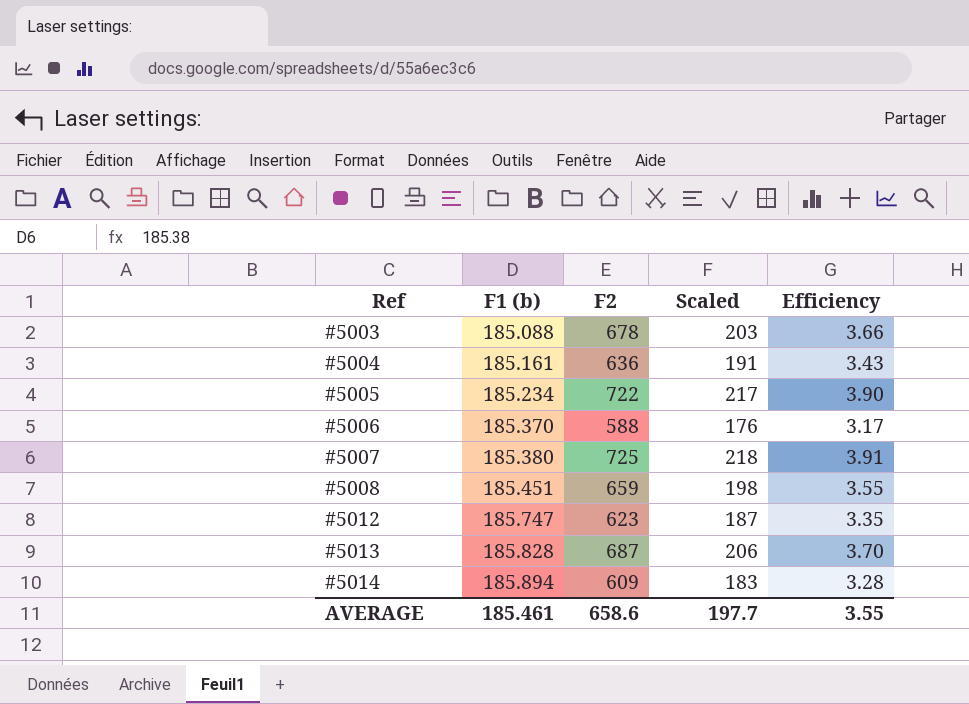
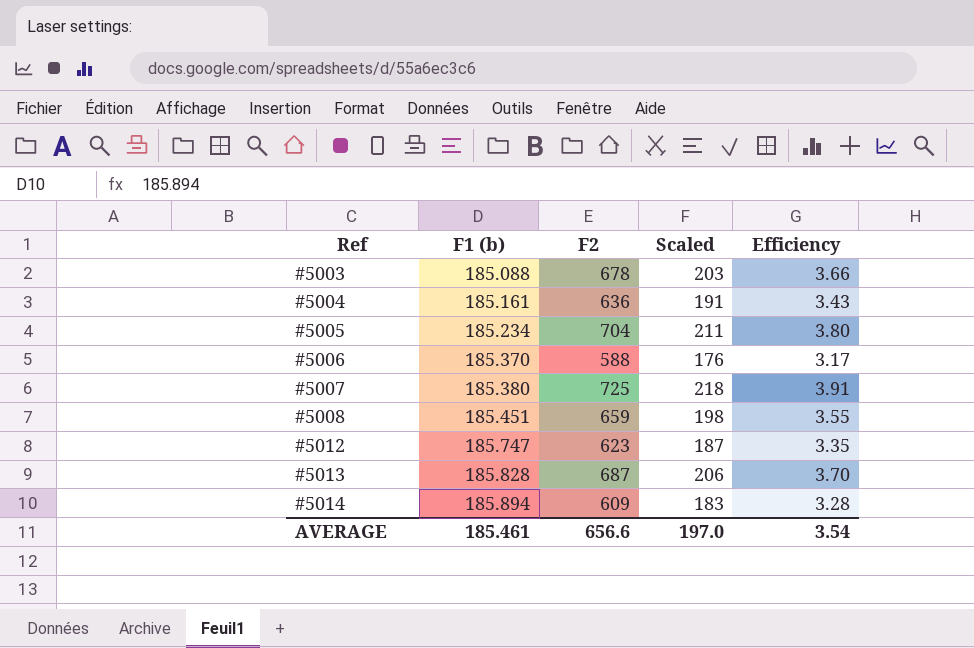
#5005 | F2: 722 -> 704
#5005 | Scaled: 217 -> 211
#5005 | Efficiency: 3.90 -> 3.80
AVERAGE | F2: 658.6 -> 656.6
AVERAGE | Scaled: 197.7 -> 197.0
AVERAGE | Efficiency: 3.55 -> 3.54

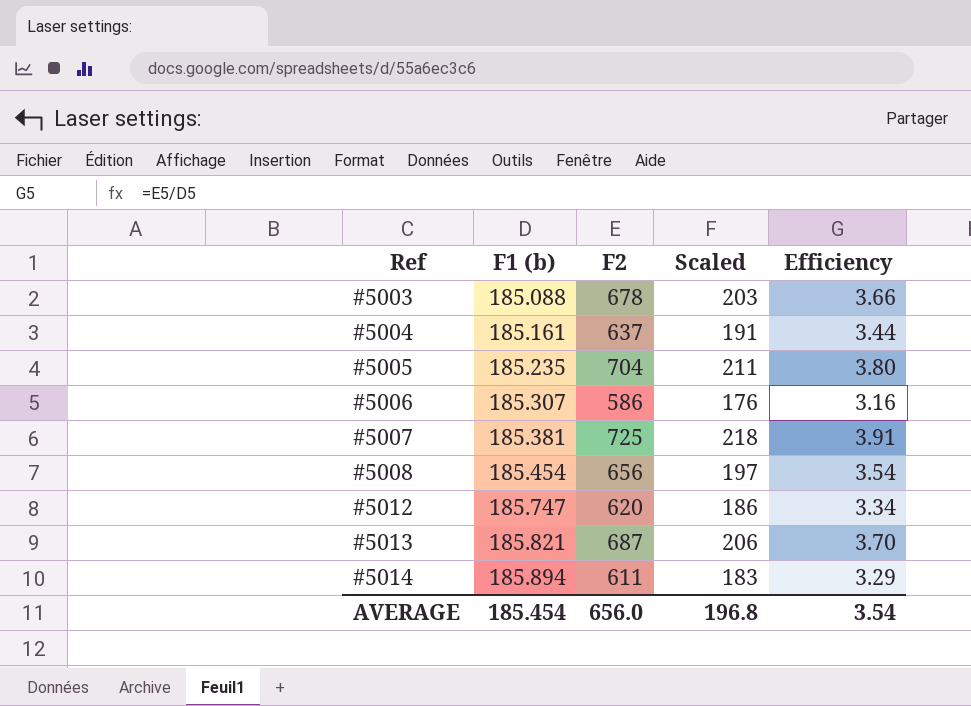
#5004 | F2: 636 -> 637
#5004 | Efficiency: 3.43 -> 3.44
#5005 | F1 (b): 185.234 -> 185.235
#5006 | F1 (b): 185.370 -> 185.307
#5006 | F2: 588 -> 586
#5006 | Efficiency: 3.17 -> 3.16
#5007 | F1 (b): 185.380 -> 185.381
#5008 | F1 (b): 185.451 -> 185.454
#5008 | F2: 659 -> 656
#5008 | Scaled: 198 -> 197
#5008 | Efficiency: 3.55 -> 3.54
#5012 | F2: 623 -> 620
#5012 | Scaled: 187 -> 186
#5012 | Efficiency: 3.35 -> 3.34
#5013 | F1 (b): 185.828 -> 185.821
#5014 | F2: 609 -> 611
#5014 | Efficiency: 3.28 -> 3.29
AVERAGE | F1 (b): 185.461 -> 185.454
AVERAGE | F2: 656.6 -> 656.0
AVERAGE | Scaled: 197.0 -> 196.8

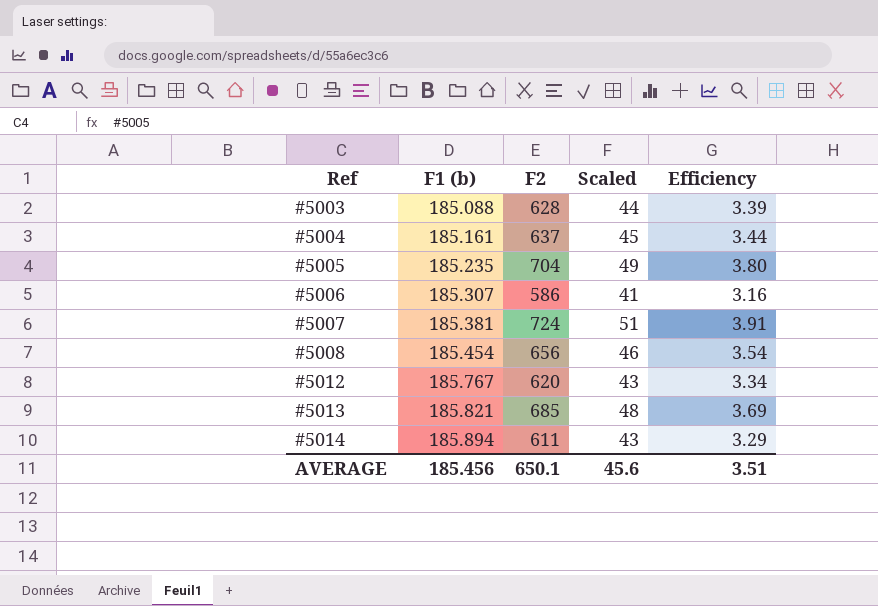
column Scaled | formula: [F2] * 0.3 -> [F2] * 0.07
#5003 | F2: 678 -> 628
#5003 | Efficiency: 3.66 -> 3.39
#5007 | F2: 725 -> 724
#5012 | F1 (b): 185.747 -> 185.767
#5013 | F2: 687 -> 685
#5013 | Efficiency: 3.70 -> 3.69
AVERAGE | F1 (b): 185.454 -> 185.456
AVERAGE | F2: 656.0 -> 650.1
AVERAGE | Scaled: 196.8 -> 45.6
AVERAGE | Efficiency: 3.54 -> 3.51

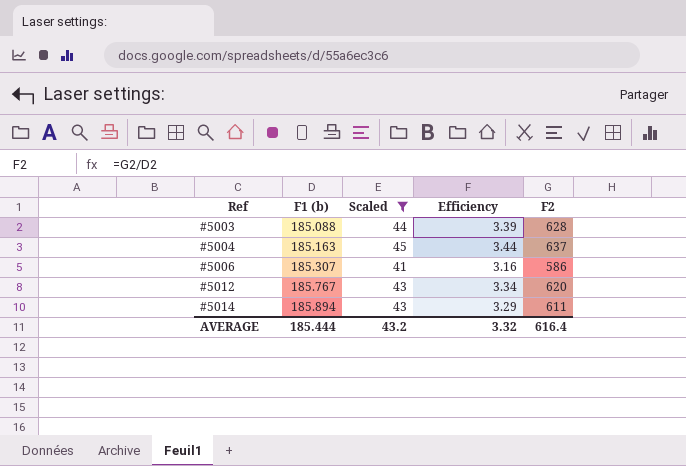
filter: none -> Scaled <= 45
column F2 | position: 3 -> 5
#5004 | F1 (b): 185.161 -> 185.163
AVERAGE | F1 (b): 185.456 -> 185.444
AVERAGE | Scaled: 45.6 -> 43.2
AVERAGE | Efficiency: 3.51 -> 3.32
AVERAGE | F2: 650.1 -> 616.4

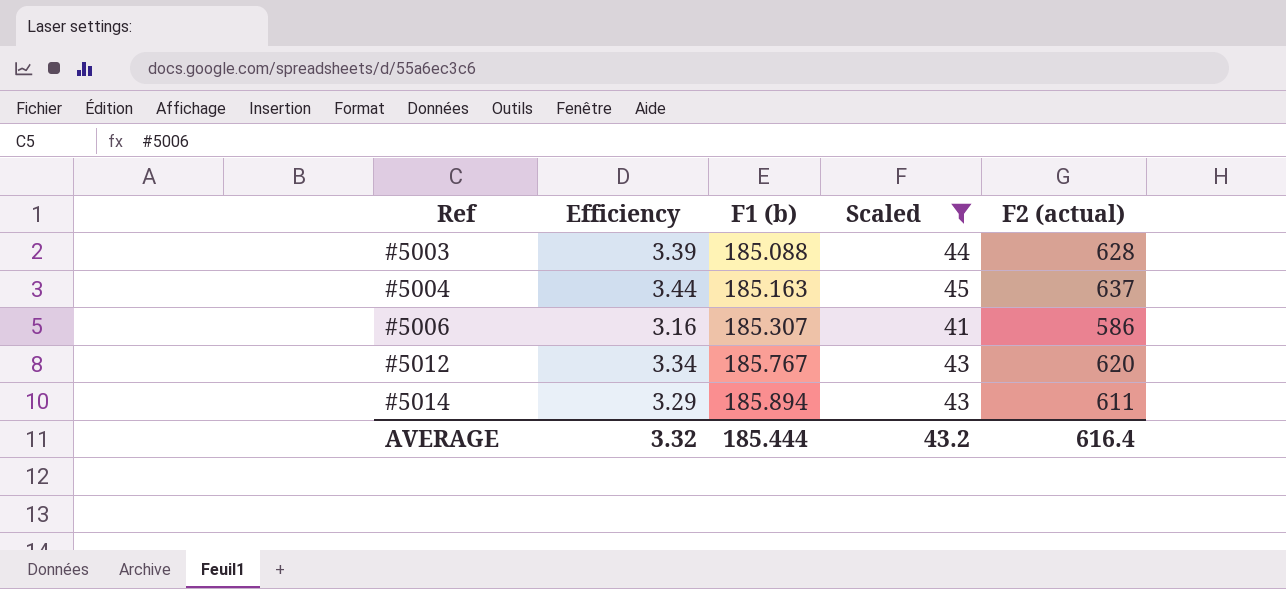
column Efficiency | position: 4 -> 2
column name: F2 -> F2 (actual)

